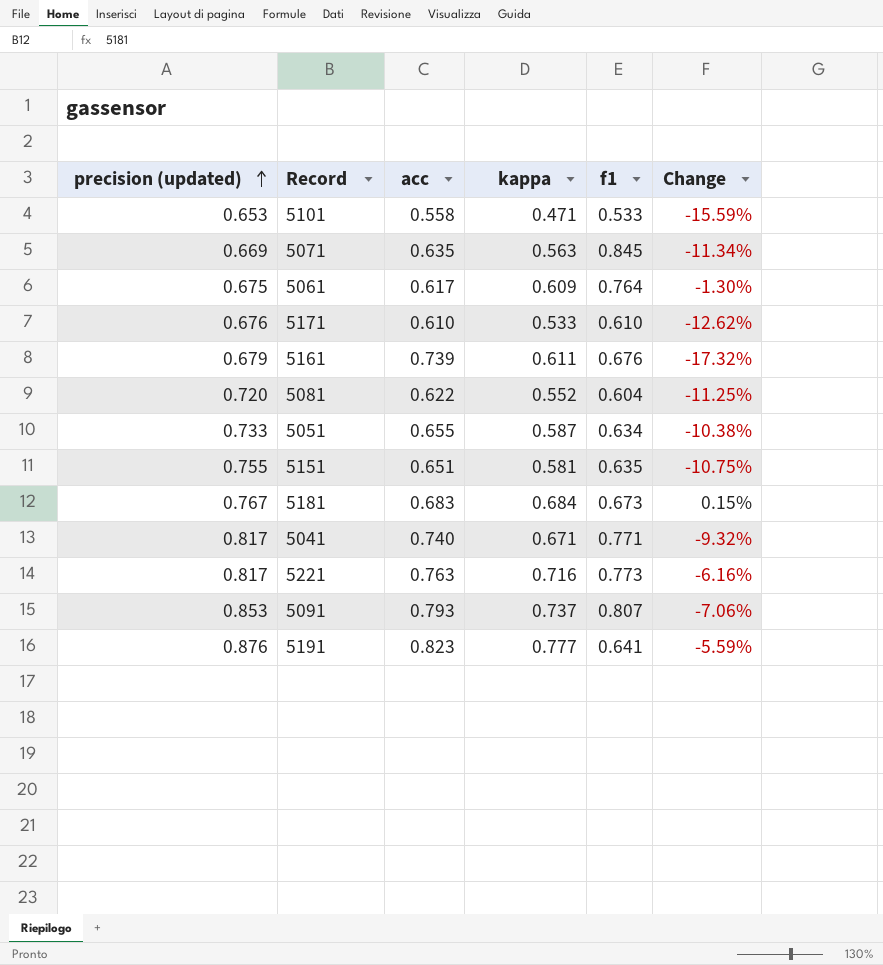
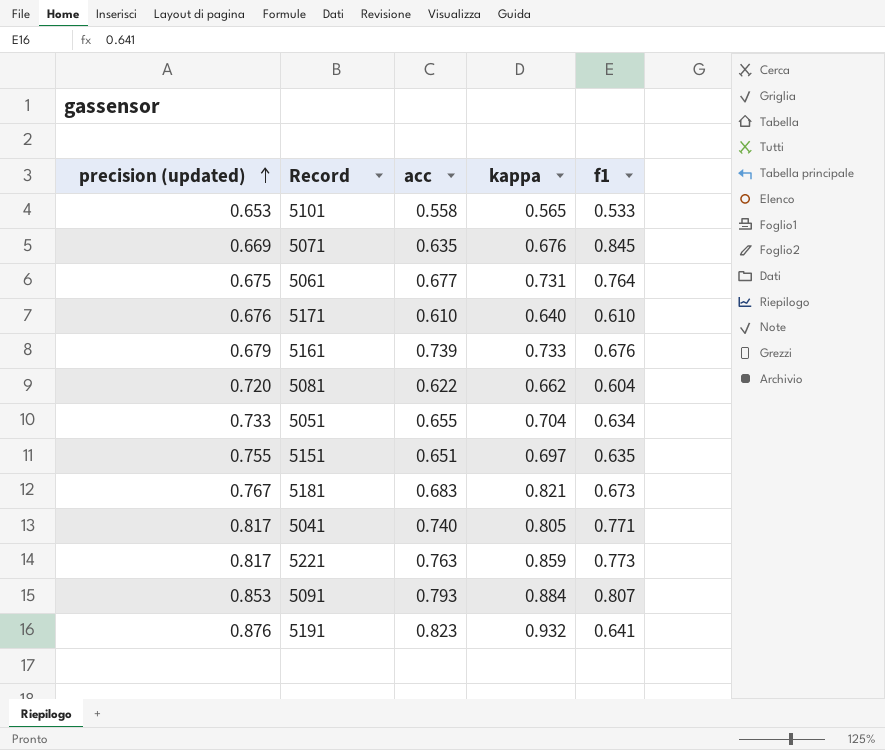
column Change | formula: ([kappa] - [acc]) / [acc] -> none
5101 | kappa: 0.471 -> 0.565
5071 | kappa: 0.563 -> 0.676
5061 | acc: 0.617 -> 0.677
5061 | kappa: 0.609 -> 0.731
5171 | kappa: 0.533 -> 0.640
5161 | kappa: 0.611 -> 0.733
5081 | kappa: 0.552 -> 0.662
5051 | kappa: 0.587 -> 0.704
5151 | kappa: 0.581 -> 0.697
5181 | kappa: 0.684 -> 0.821
5041 | kappa: 0.671 -> 0.805
5221 | kappa: 0.716 -> 0.859
5091 | kappa: 0.737 -> 0.884
5191 | kappa: 0.777 -> 0.932

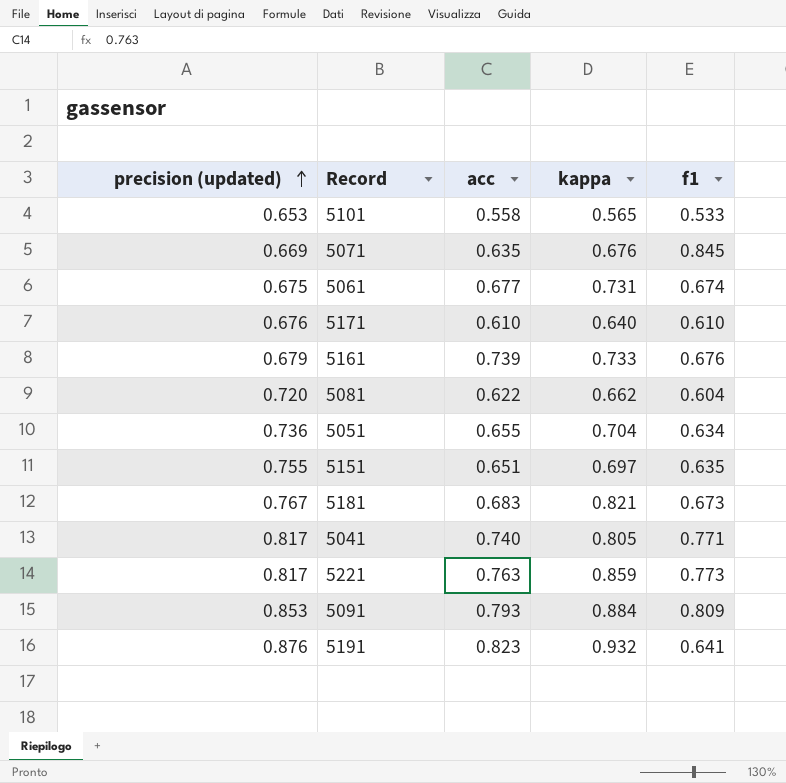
5061 | f1: 0.764 -> 0.674
5051 | precision (updated): 0.733 -> 0.736
5091 | f1: 0.807 -> 0.809

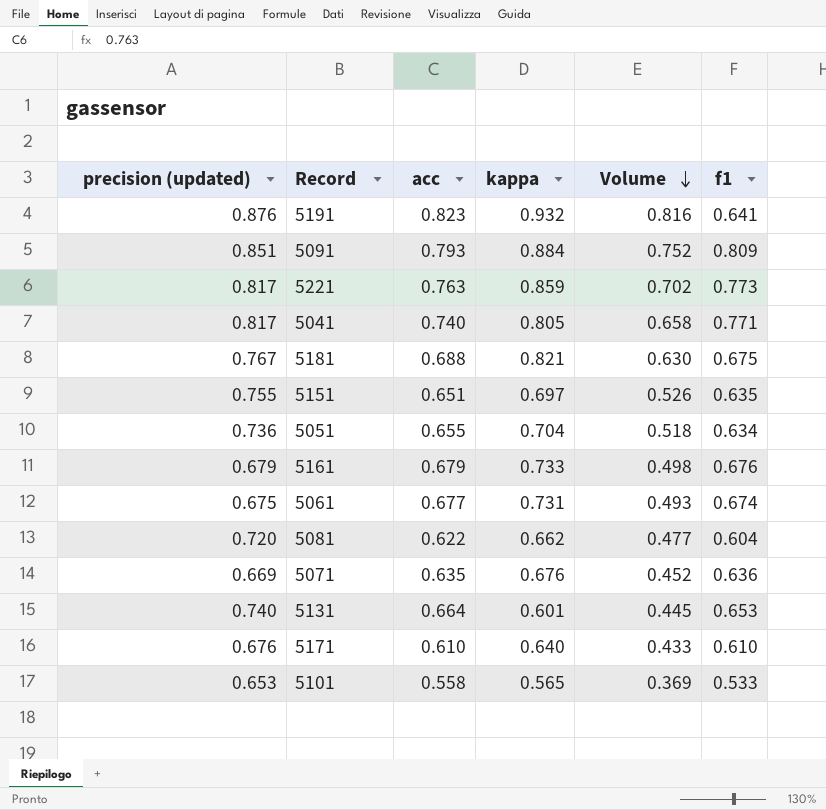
row order: precision (updated) ascending -> Volume descending
column Volume | formula: none -> [precision (updated)] * [kappa]
5091 | precision (updated): 0.853 -> 0.851
5181 | acc: 0.683 -> 0.688
5181 | f1: 0.673 -> 0.675
5161 | acc: 0.739 -> 0.679
5071 | f1: 0.845 -> 0.636
row 5131: none -> 0.740 | 0.664 | 0.601 | 0.445 | 0.653

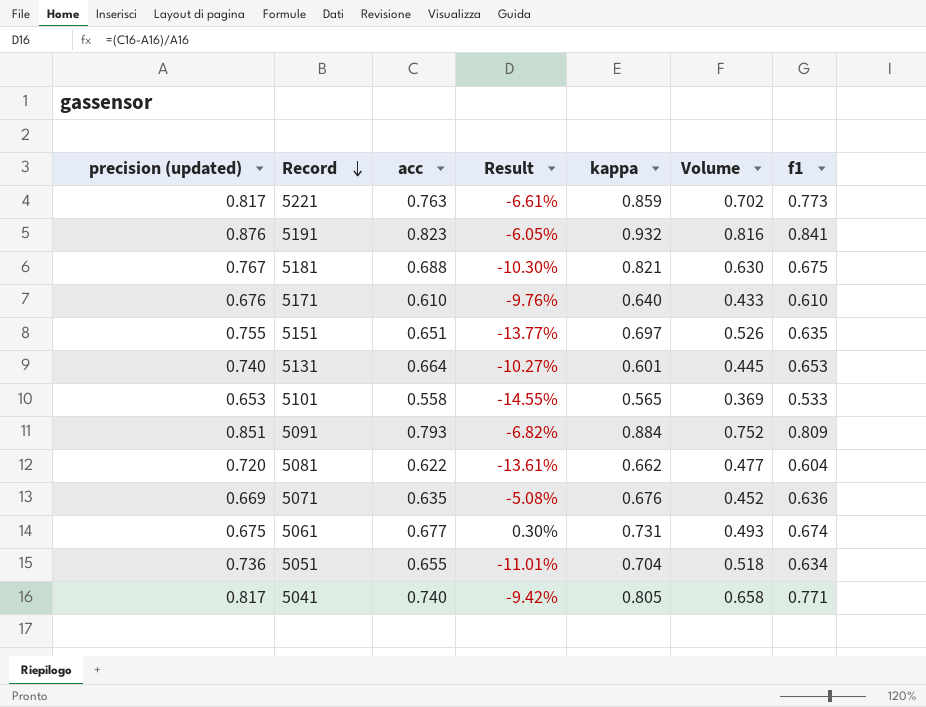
row order: Volume descending -> Record descending
column Result | formula: none -> ([acc] - [precision (updated)]) / [precision (updated)]
row 5161: 0.679 | 0.679 | 0.733 | 0.498 | 0.676 -> none
5191 | f1: 0.641 -> 0.841

